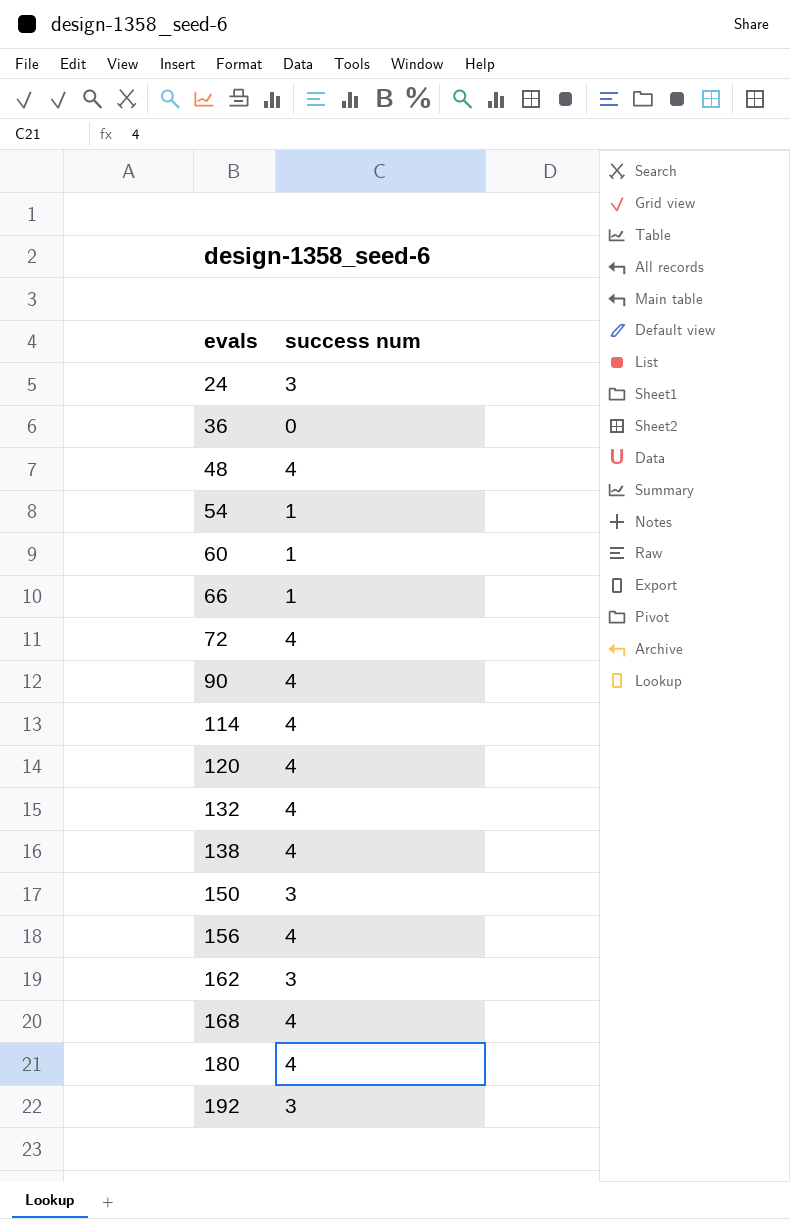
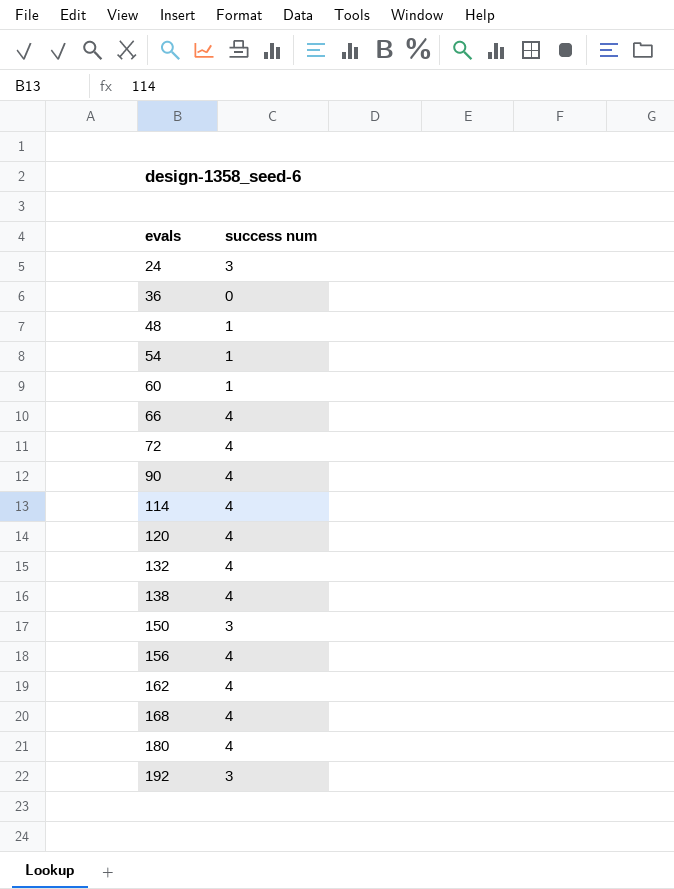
48 | success num: 4 -> 1
66 | success num: 1 -> 4
162 | success num: 3 -> 4

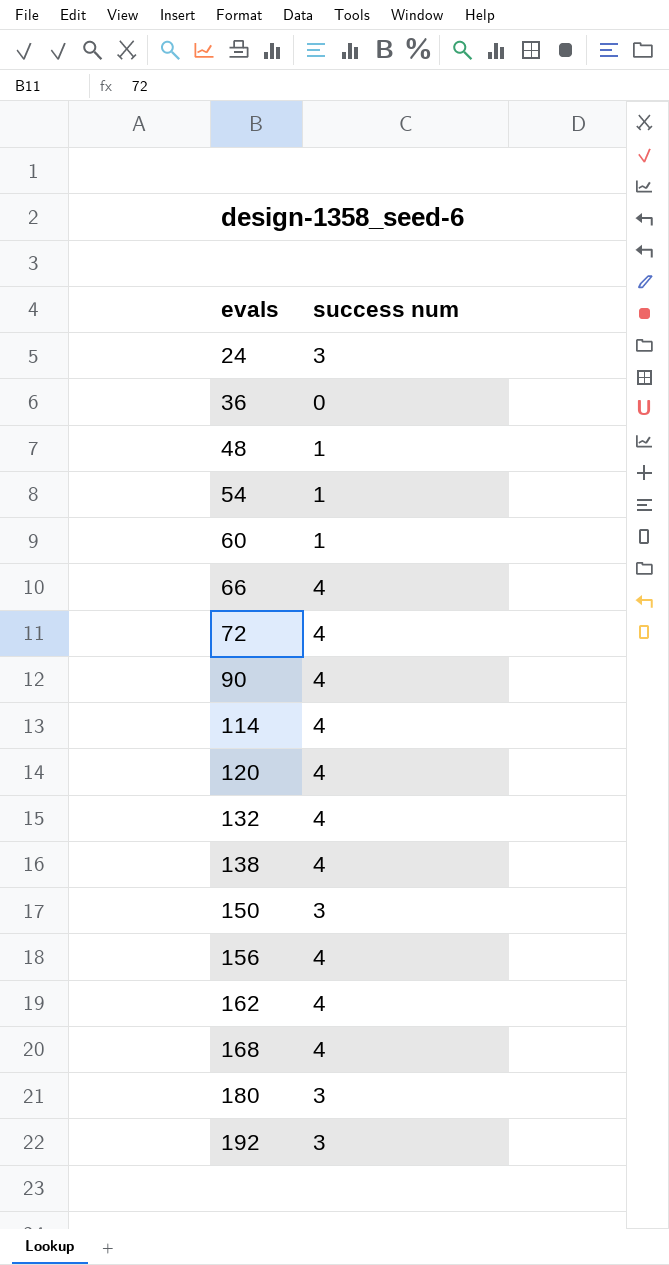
180 | success num: 4 -> 3

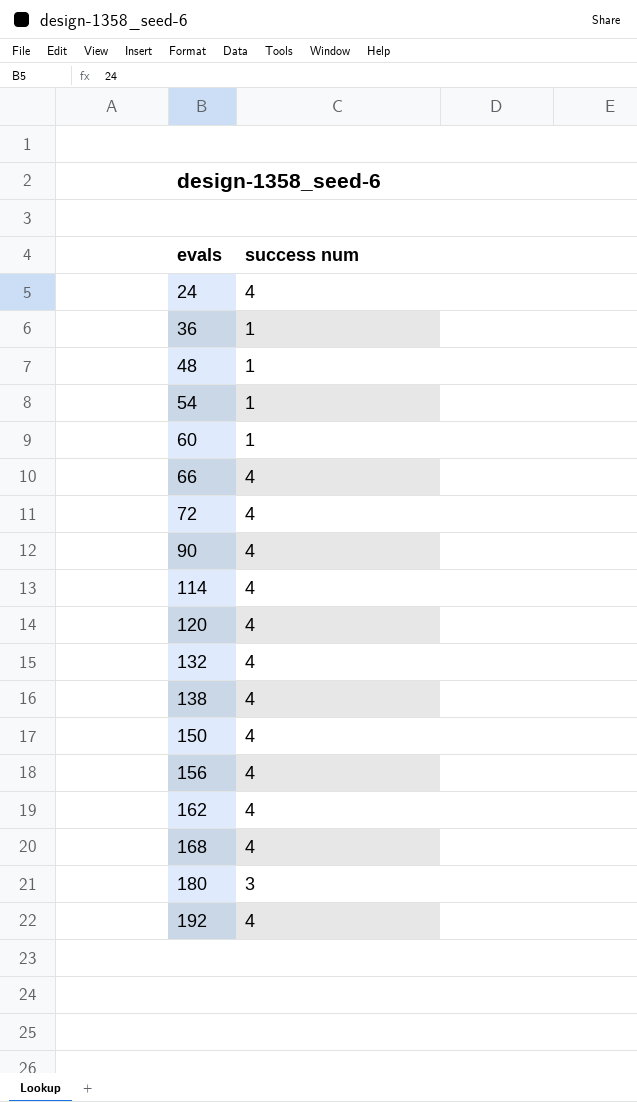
24 | success num: 3 -> 4
36 | success num: 0 -> 1
150 | success num: 3 -> 4
192 | success num: 3 -> 4

